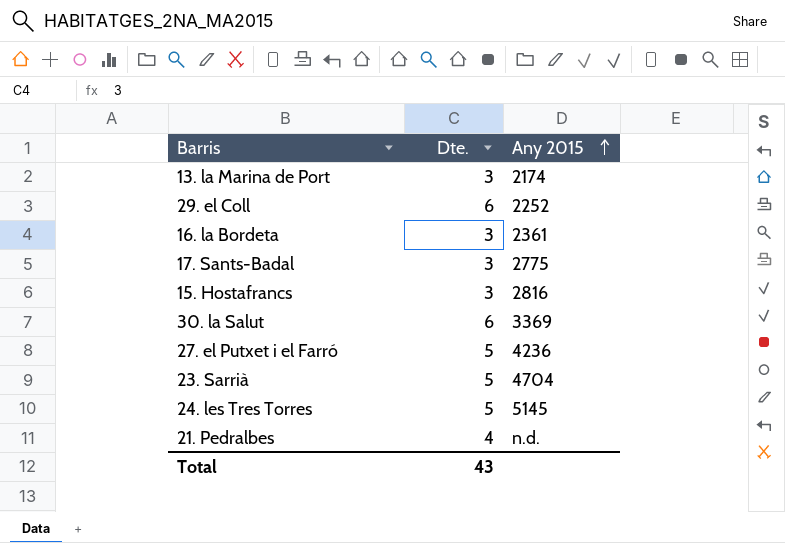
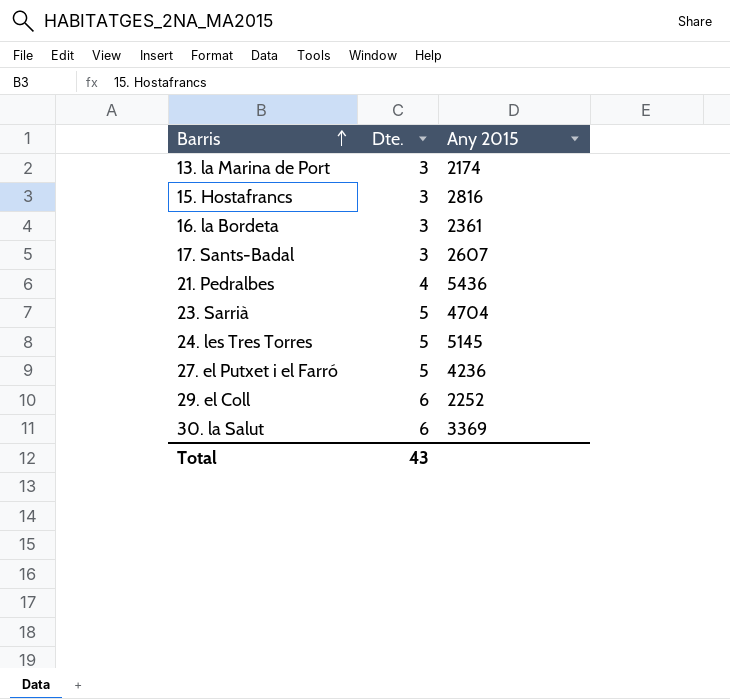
row order: Any 2015 ascending -> Barris ascending
17. Sants-Badal | Any 2015: 2775 -> 2607
21. Pedralbes | Any 2015: n.d. -> 5436

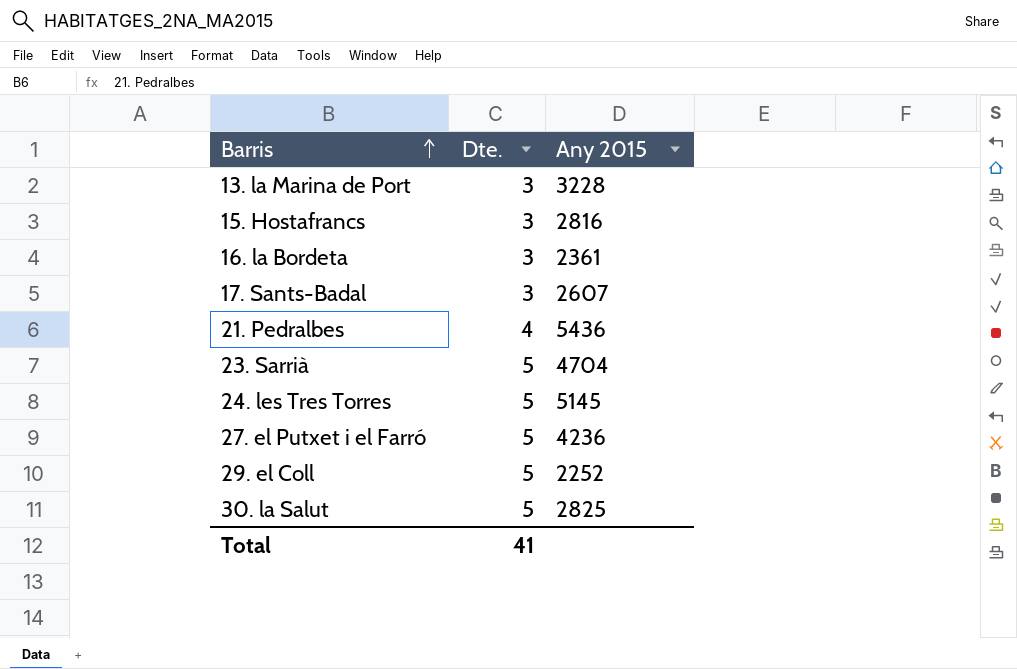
13. la Marina de Port | Any 2015: 2174 -> 3228
29. el Coll | Dte.: 6 -> 5
30. la Salut | Dte.: 6 -> 5
30. la Salut | Any 2015: 3369 -> 2825
Total | Dte.: 43 -> 41

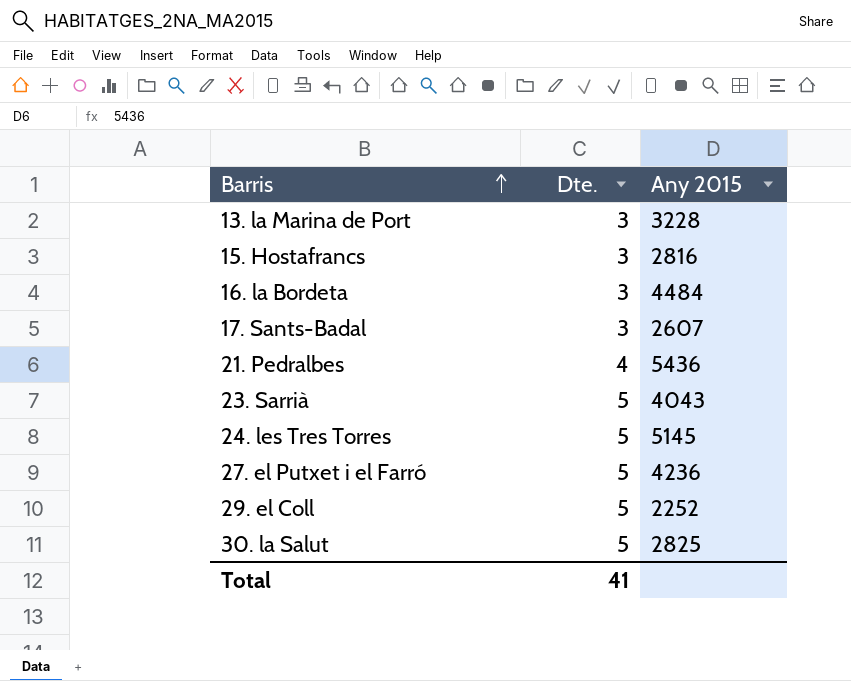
16. la Bordeta | Any 2015: 2361 -> 4484
23. Sarrià | Any 2015: 4704 -> 4043

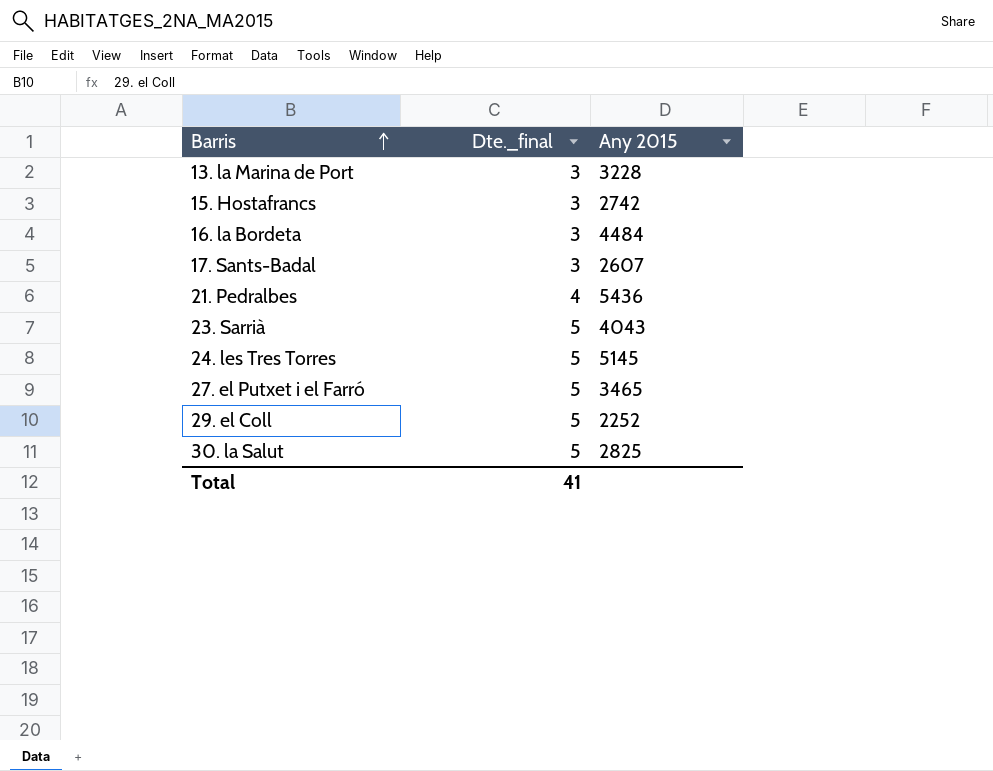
column name: Dte. -> Dte._final
15. Hostafrancs | Any 2015: 2816 -> 2742
27. el Putxet i el Farró | Any 2015: 4236 -> 3465

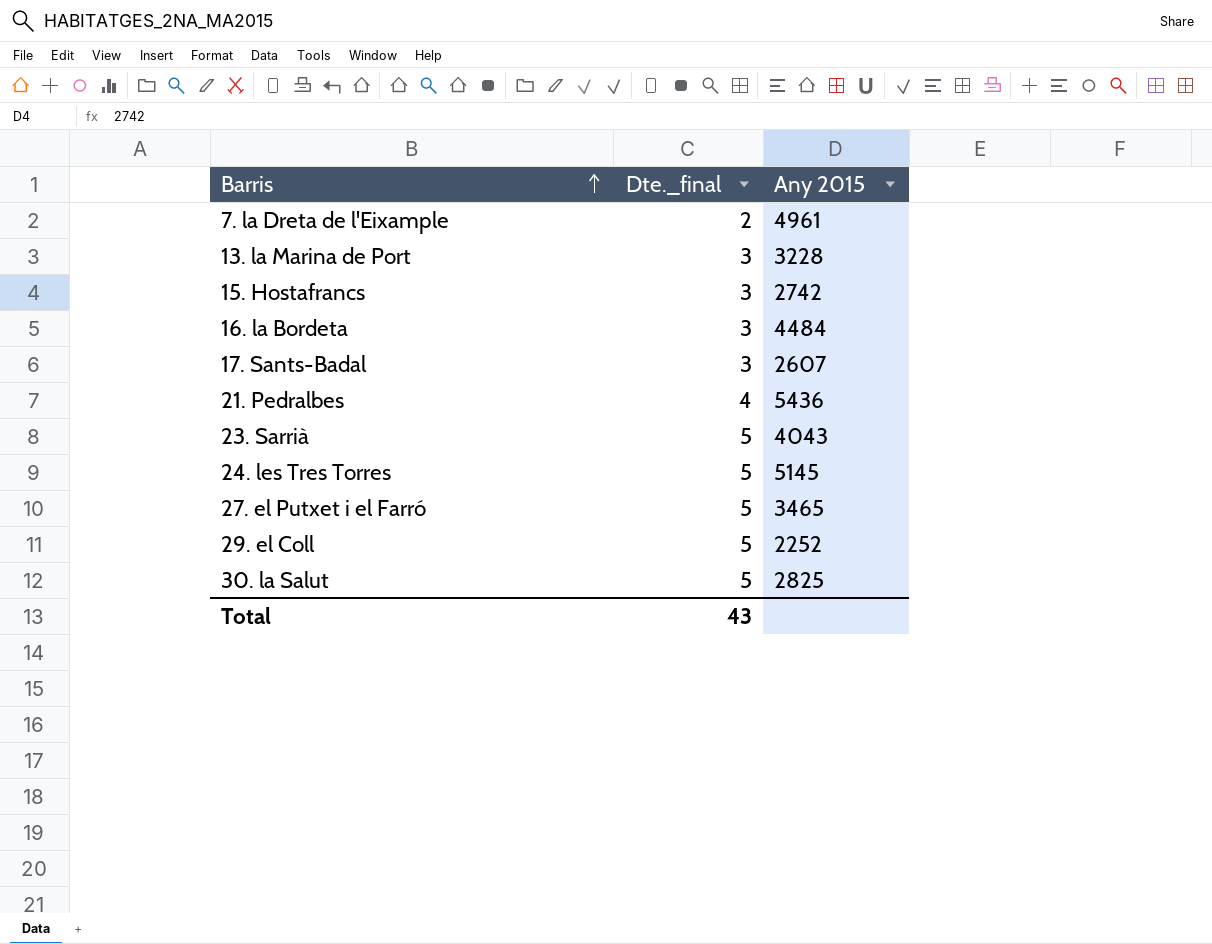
row 7. la Dreta de l'Eixample: none -> 2 | 4961
Total | Dte._final: 41 -> 43

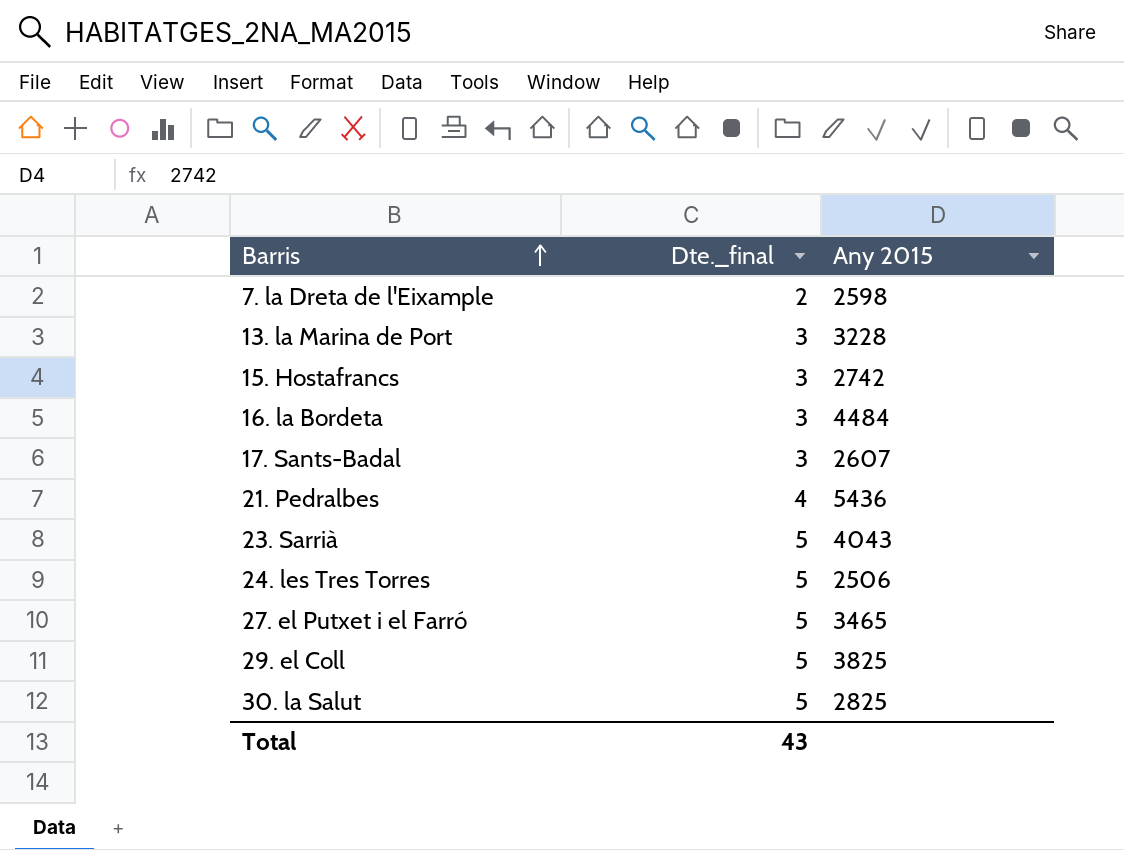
7. la Dreta de l'Eixample | Any 2015: 4961 -> 2598
24. les Tres Torres | Any 2015: 5145 -> 2506
29. el Coll | Any 2015: 2252 -> 3825

